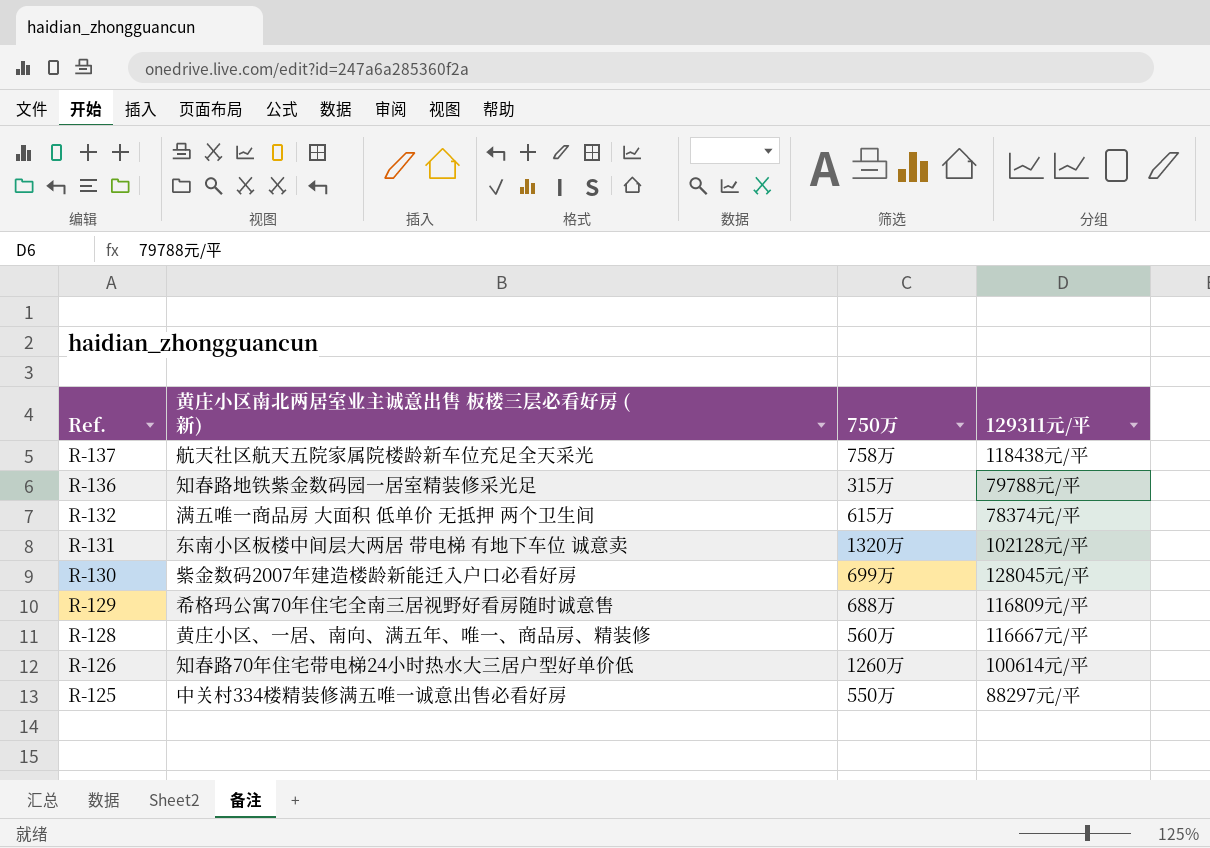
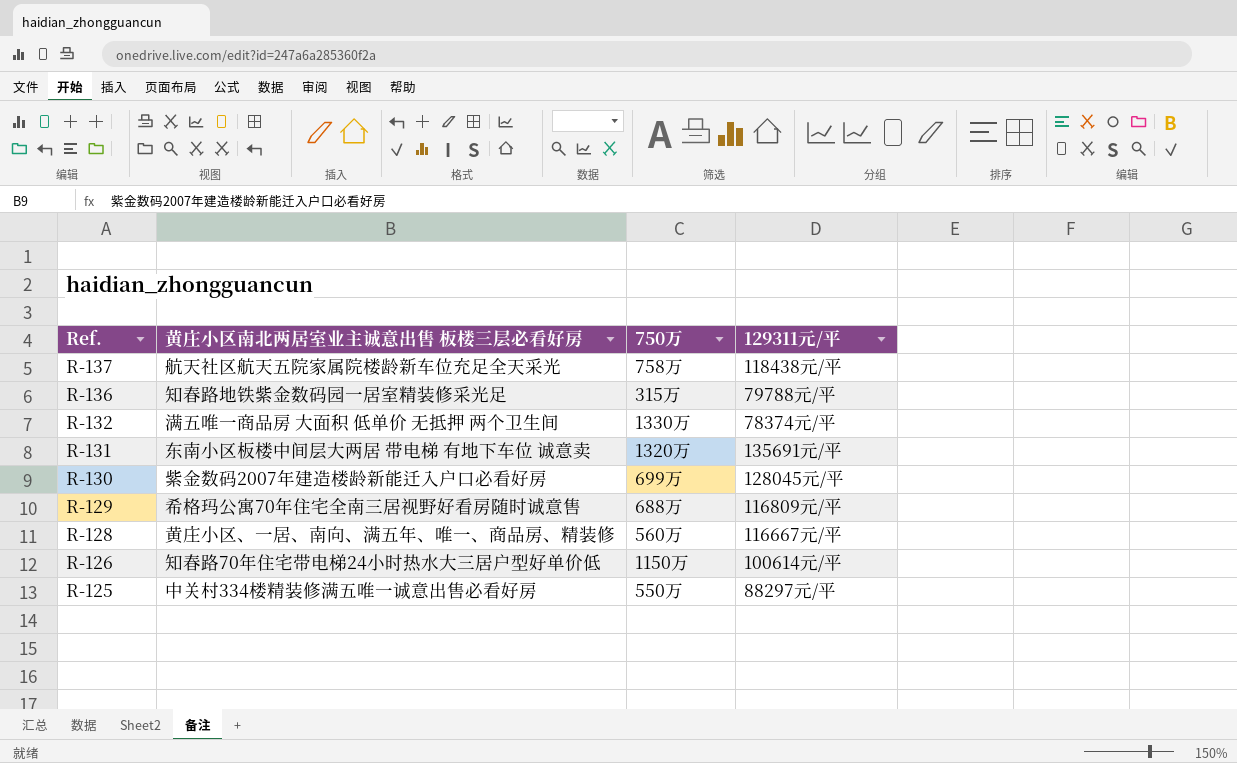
column name: 黄庄小区南北两居室业主诚意出售 板楼三层必看好房 (新) -> 黄庄小区南北两居室业主诚意出售 板楼三层必看好房
R-132 | 750万: 615万 -> 1330万
R-131 | 129311元/平: 102128元/平 -> 135691元/平
R-126 | 750万: 1260万 -> 1150万

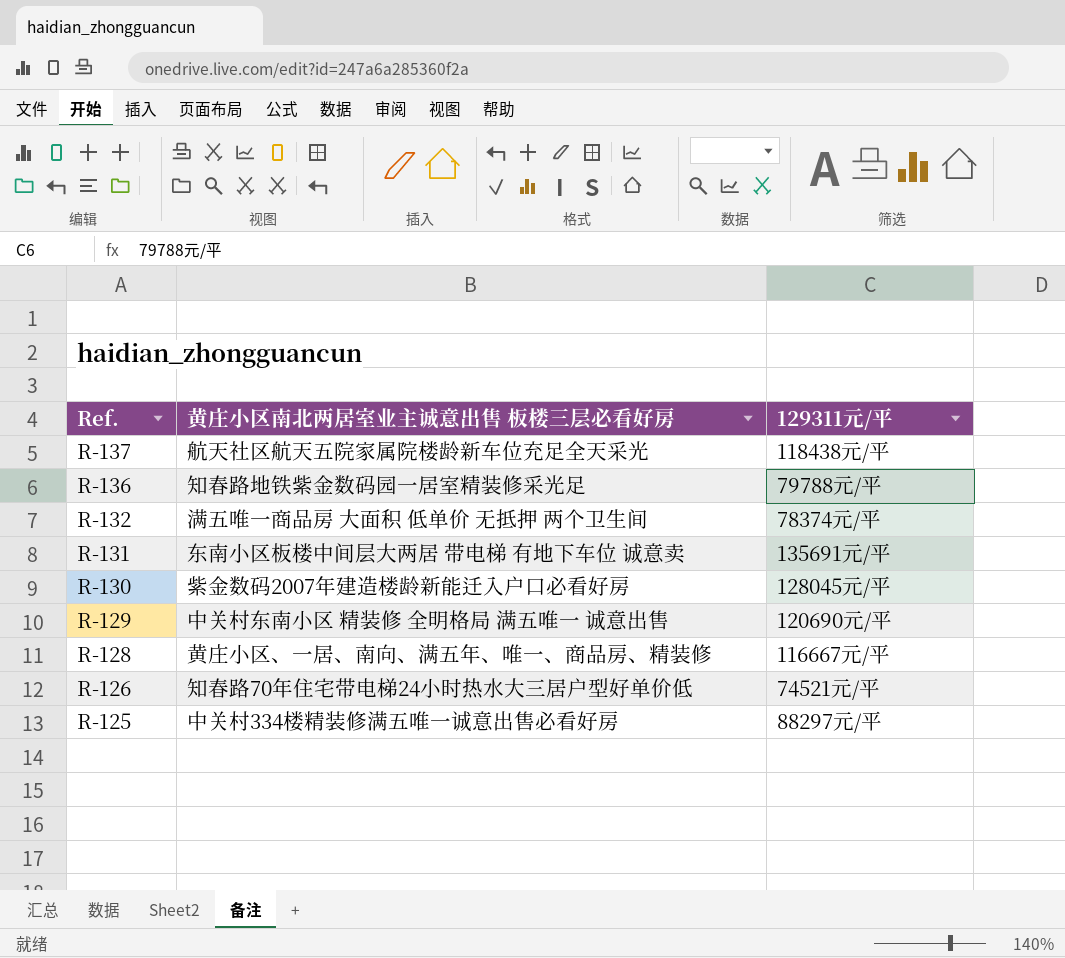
column 750万 | position: 3 -> none
R-129 | 黄庄小区南北两居室业主诚意出售 板楼三层必看好房: 希格玛公寓70年住宅全南三居视野好看房随时诚意售 -> 中关村东南小区 精装修 全明格局 满五唯一 诚意出售
R-129 | 129311元/平: 116809元/平 -> 120690元/平
R-126 | 129311元/平: 100614元/平 -> 74521元/平

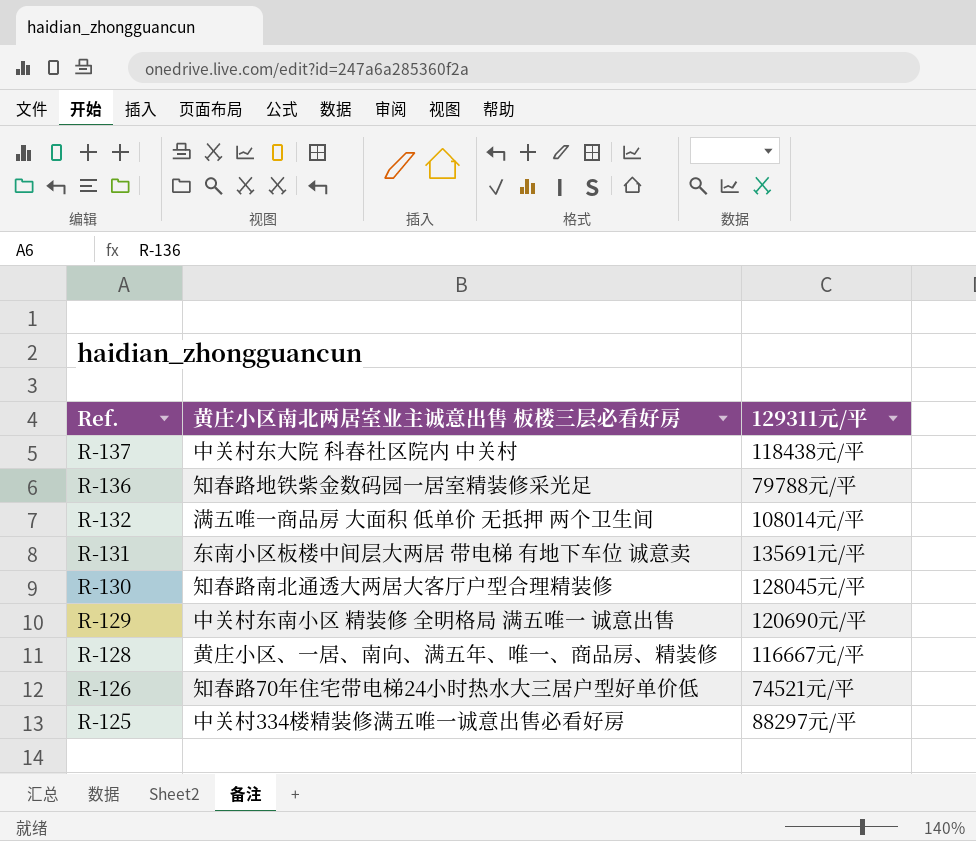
R-137 | 黄庄小区南北两居室业主诚意出售 板楼三层必看好房: 航天社区航天五院家属院楼龄新车位充足全天采光 -> 中关村东大院 科春社区院内 中关村
R-132 | 129311元/平: 78374元/平 -> 108014元/平
R-130 | 黄庄小区南北两居室业主诚意出售 板楼三层必看好房: 紫金数码2007年建造楼龄新能迁入户口必看好房 -> 知春路南北通透大两居大客厅户型合理精装修

